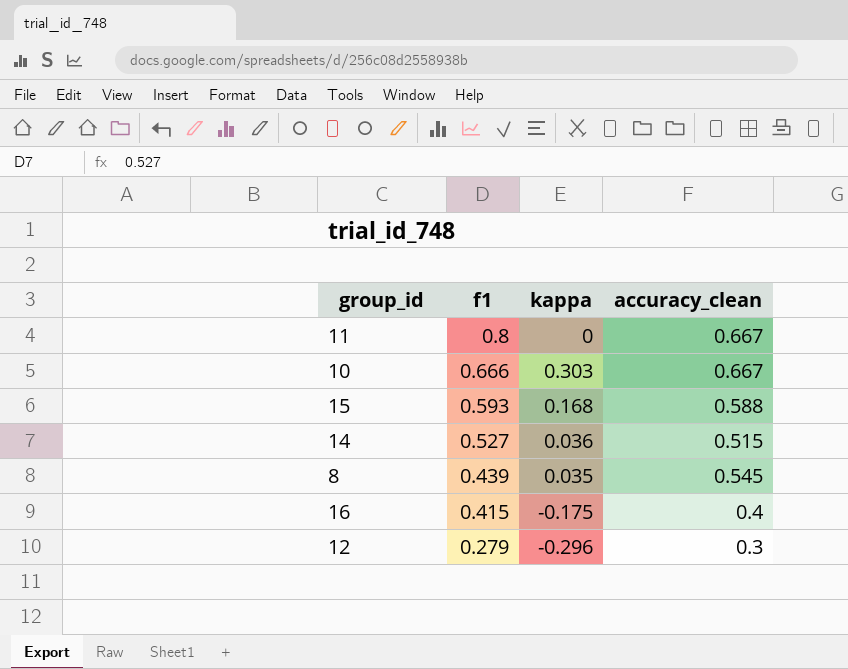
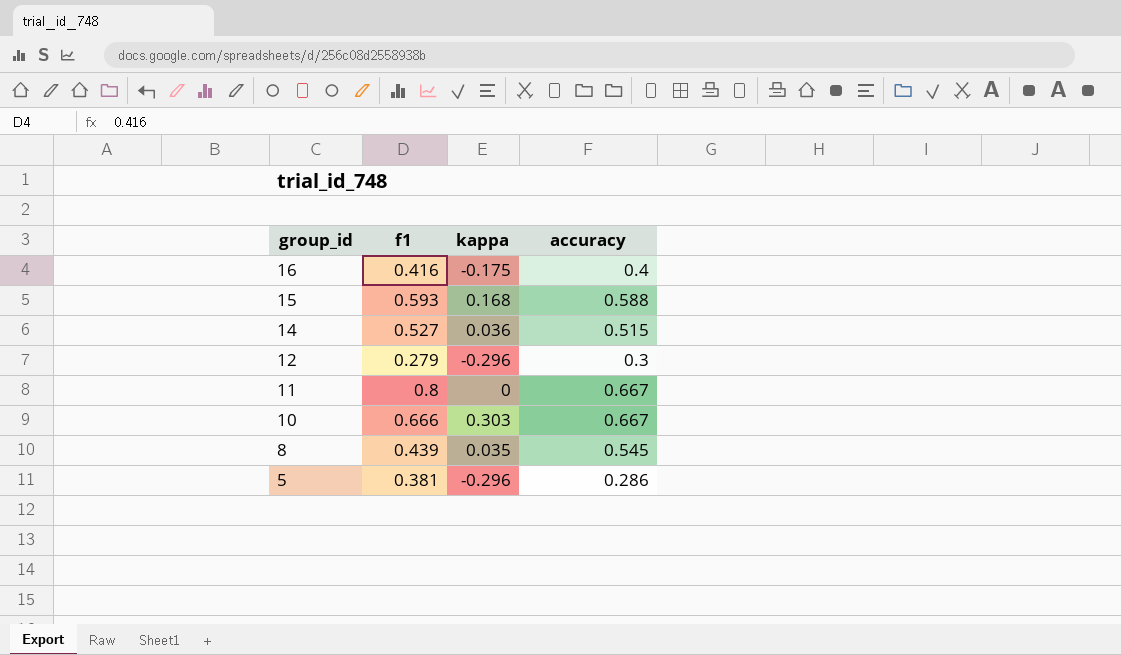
row order: f1 descending -> group_id descending
column name: accuracy_clean -> accuracy
16 | f1: 0.415 -> 0.416
row 5: none -> 0.381 | -0.296 | 0.286

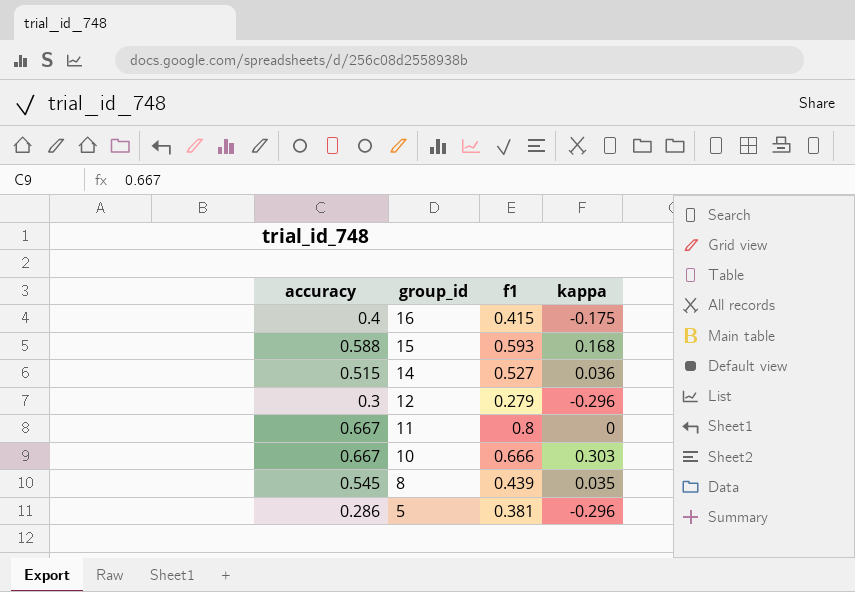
column accuracy | position: 4 -> 1
16 | f1: 0.416 -> 0.415

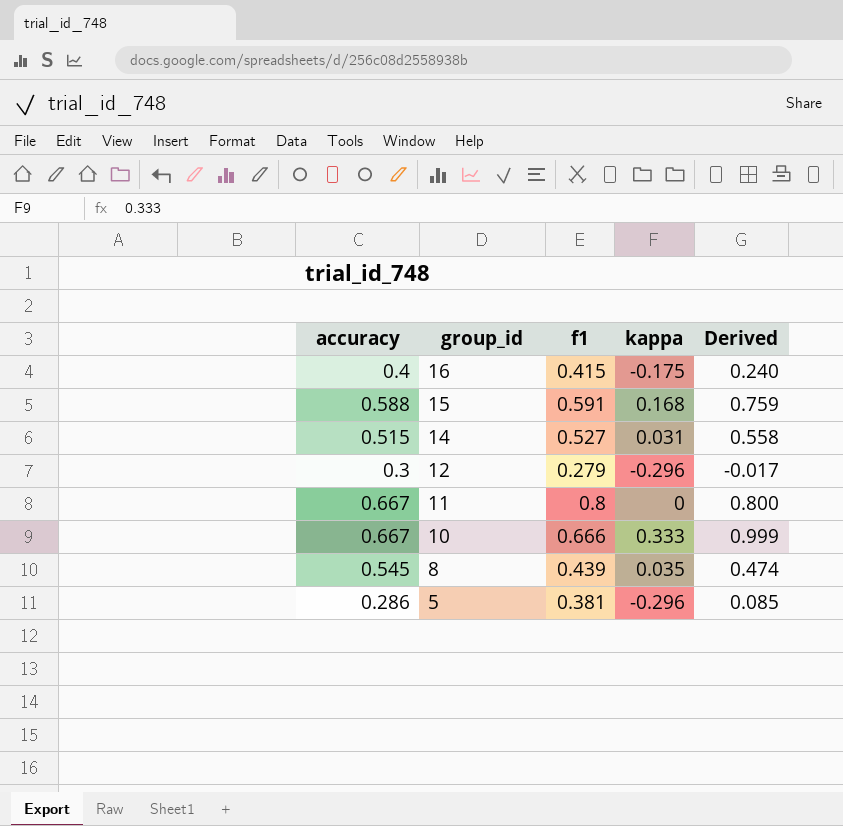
column Derived | formula: none -> [f1] + [kappa]
15 | f1: 0.593 -> 0.591
14 | kappa: 0.036 -> 0.031
10 | kappa: 0.303 -> 0.333

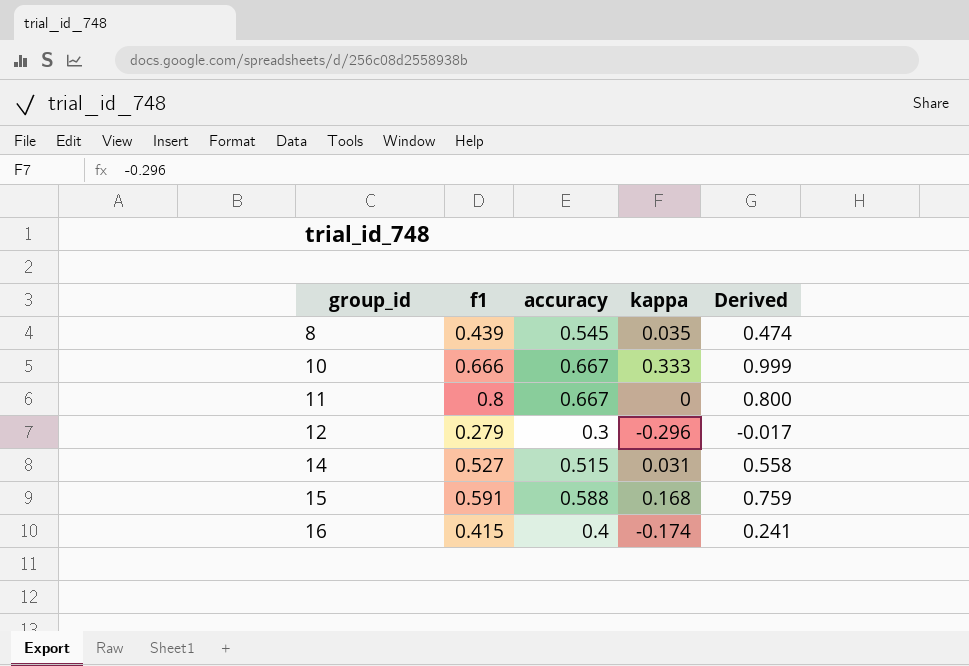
row order: group_id descending -> group_id ascending
column accuracy | position: 1 -> 3
row 5: 0.286 | 0.381 | -0.296 | 0.085 -> none
16 | kappa: -0.175 -> -0.174
16 | Derived: 0.240 -> 0.241

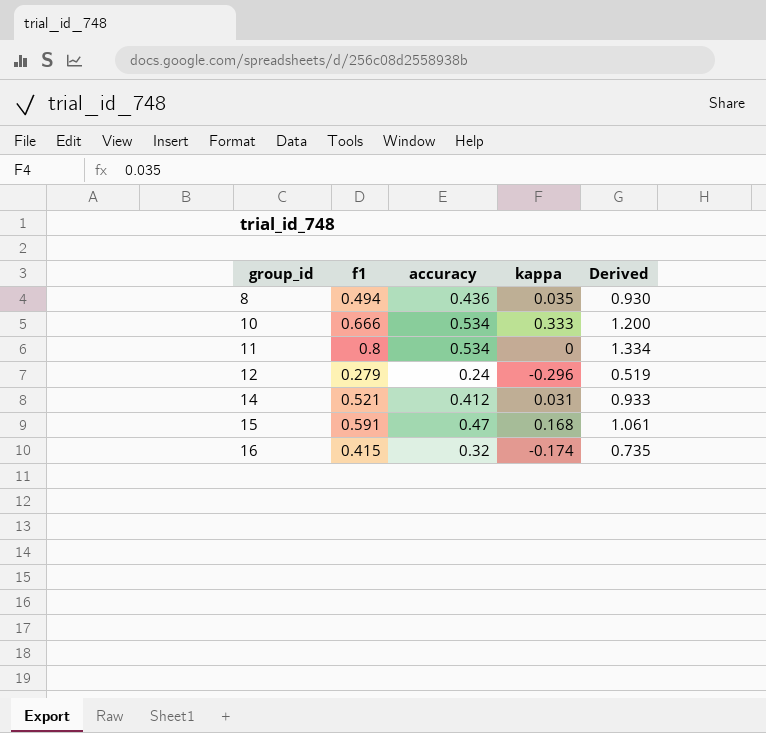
column Derived | formula: [f1] + [kappa] -> [f1] + [accuracy]
8 | f1: 0.439 -> 0.494
8 | accuracy: 0.545 -> 0.436
10 | accuracy: 0.667 -> 0.534
11 | accuracy: 0.667 -> 0.534
12 | accuracy: 0.3 -> 0.24
14 | f1: 0.527 -> 0.521
14 | accuracy: 0.515 -> 0.412
15 | accuracy: 0.588 -> 0.47
16 | accuracy: 0.4 -> 0.32

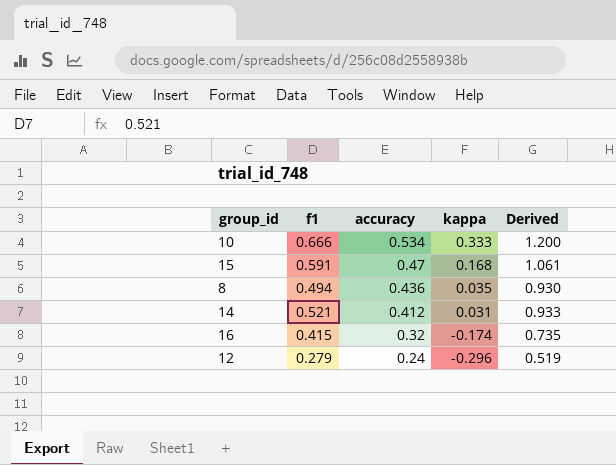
row order: group_id ascending -> accuracy descending
row 11: 0.8 | 0.534 | 0 | 1.334 -> none

